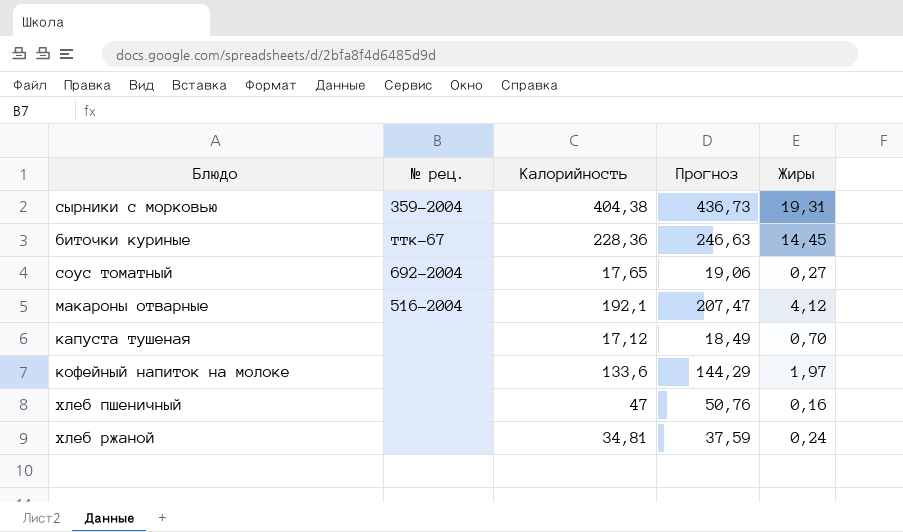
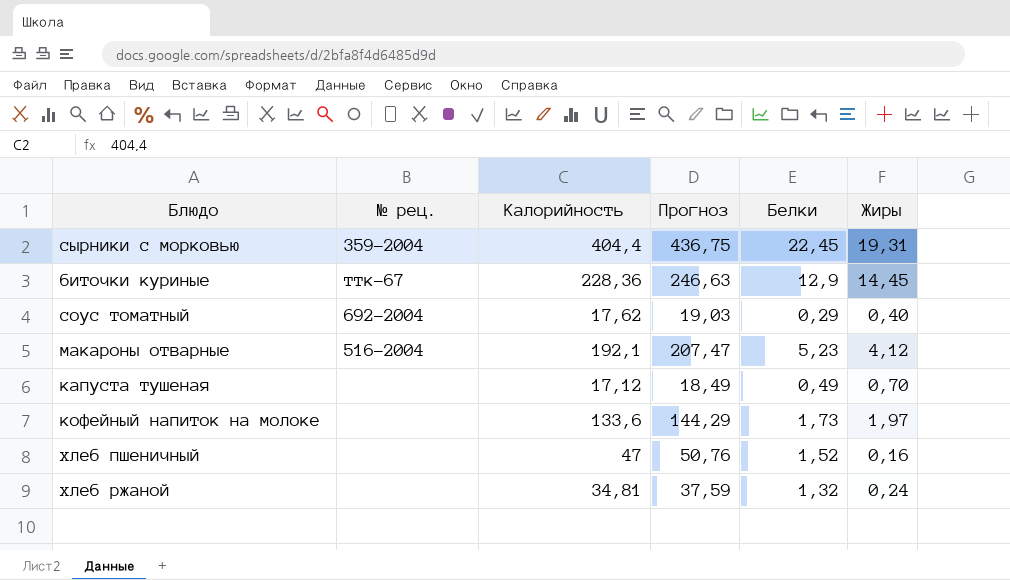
column Белки | position: none -> 5
сырники с морковью | Калорийность: 404,38 -> 404,4
сырники с морковью | Прогноз: 436,73 -> 436,75
соус томатный | Калорийность: 17,65 -> 17,62
соус томатный | Прогноз: 19,06 -> 19,03
соус томатный | Жиры: 0,27 -> 0,40

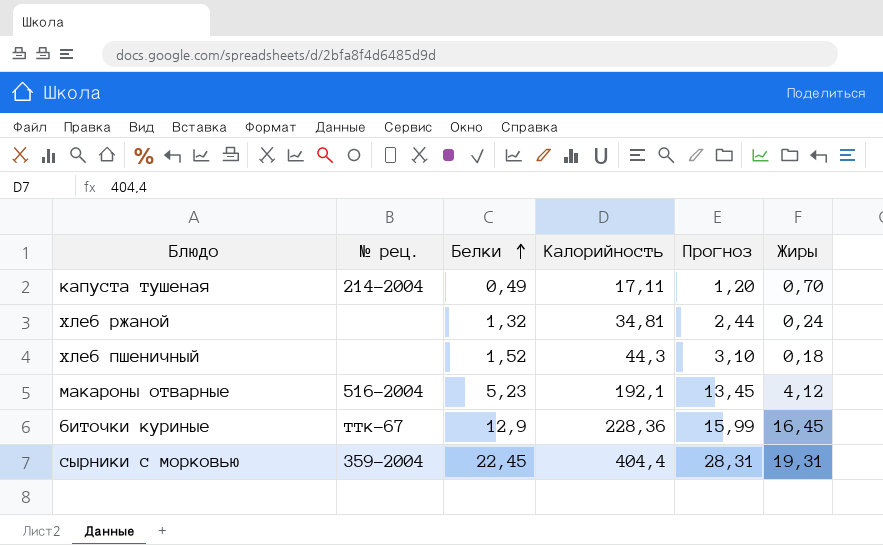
row order: none -> Белки ascending
column Белки | position: 5 -> 3
column Прогноз | formula: [Калорийность] * 1,08 -> [Калорийность] * 0,07
row соус томатный: 692-2004 | 17,62 | 19,03 | 0,29 | 0,40 -> none
row кофейный напиток на молоке: none | 133,6 | 144,29 | 1,73 | 1,97 -> none
капуста тушеная | № рец.: none -> 214-2004
капуста тушеная | Калорийность: 17,12 -> 17,11
хлеб пшеничный | Калорийность: 47 -> 44,3
хлеб пшеничный | Жиры: 0,16 -> 0,18
биточки куриные | Жиры: 14,45 -> 16,45

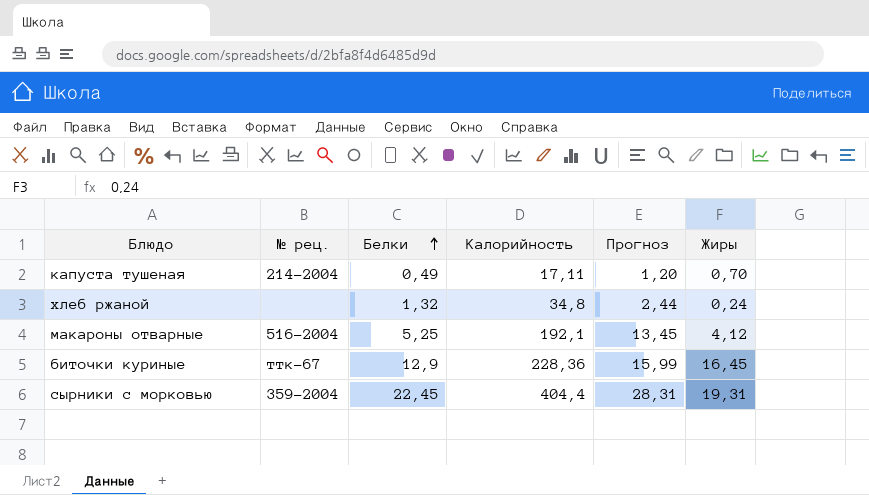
row хлеб пшеничный: none | 1,52 | 44,3 | 3,10 | 0,18 -> none
хлеб ржаной | Калорийность: 34,81 -> 34,8
макароны отварные | Белки: 5,23 -> 5,25

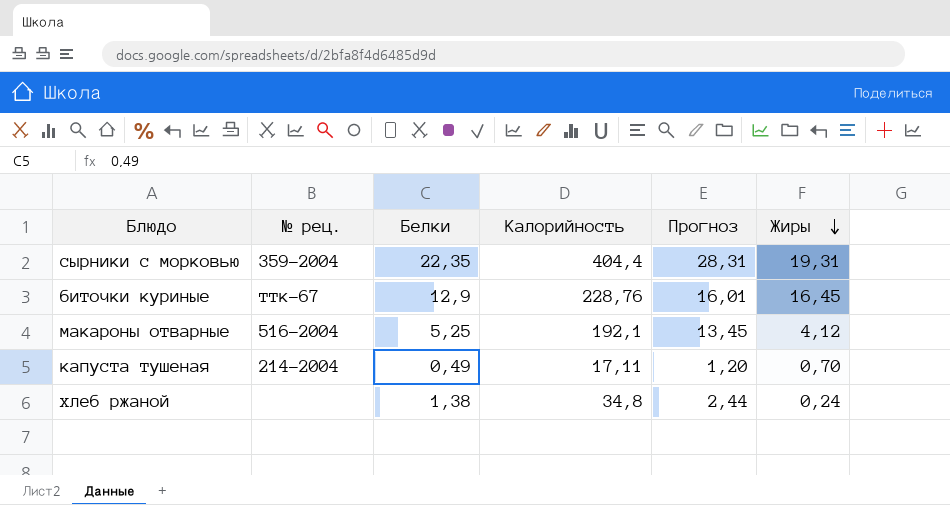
row order: Белки ascending -> Жиры descending
сырники с морковью | Белки: 22,45 -> 22,35
биточки куриные | Калорийность: 228,36 -> 228,76
биточки куриные | Прогноз: 15,99 -> 16,01
хлеб ржаной | Белки: 1,32 -> 1,38

